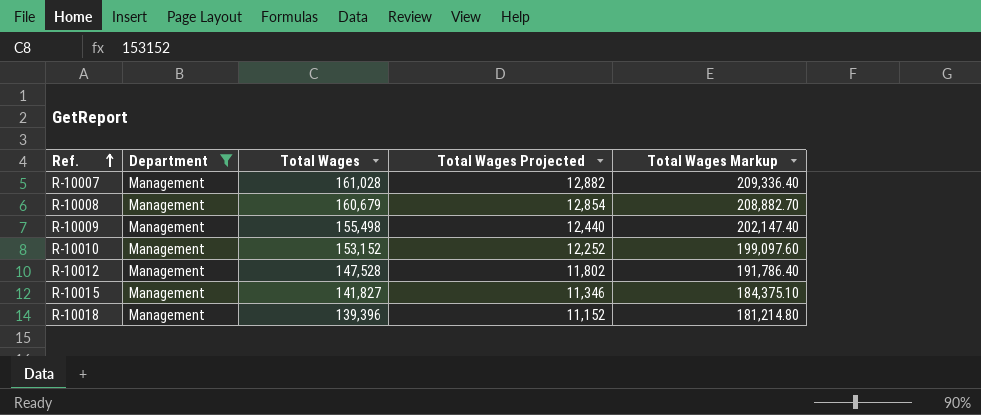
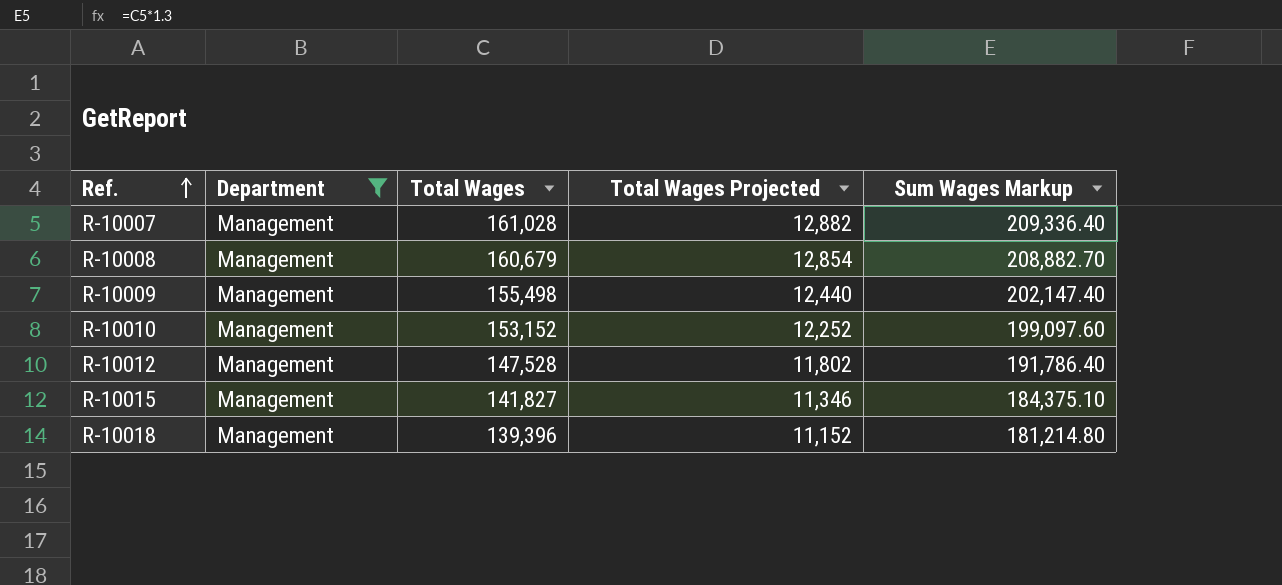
column name: Total Wages Markup -> Sum Wages Markup

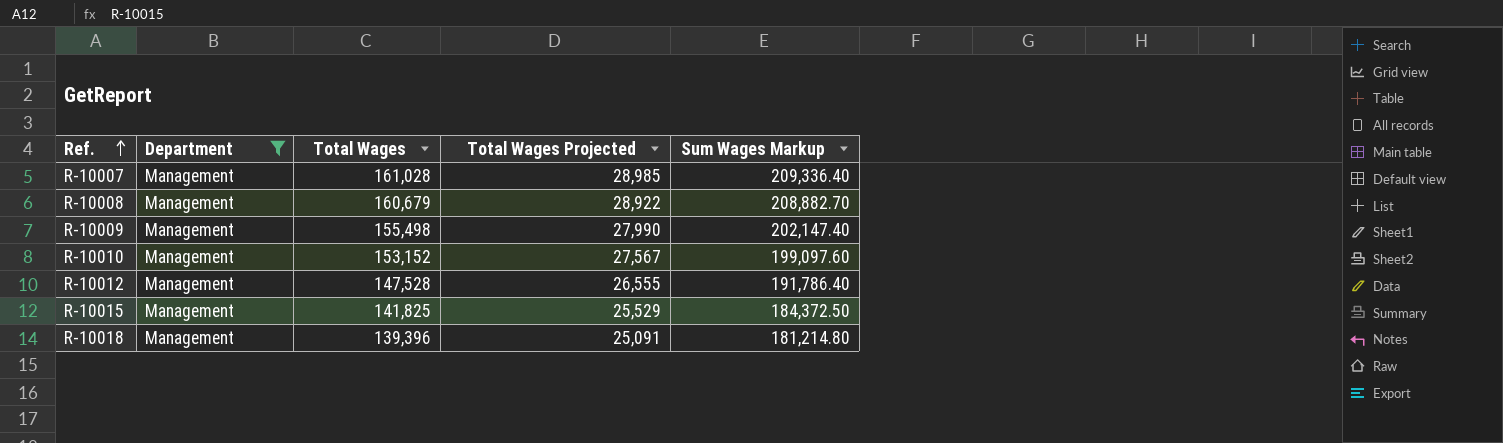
column Total Wages Projected | formula: [Total Wages] * 0.08 -> [Total Wages] * 0.18
R-10015 | Total Wages: 141,827 -> 141,825
R-10015 | Sum Wages Markup: 184,375.10 -> 184,372.50

